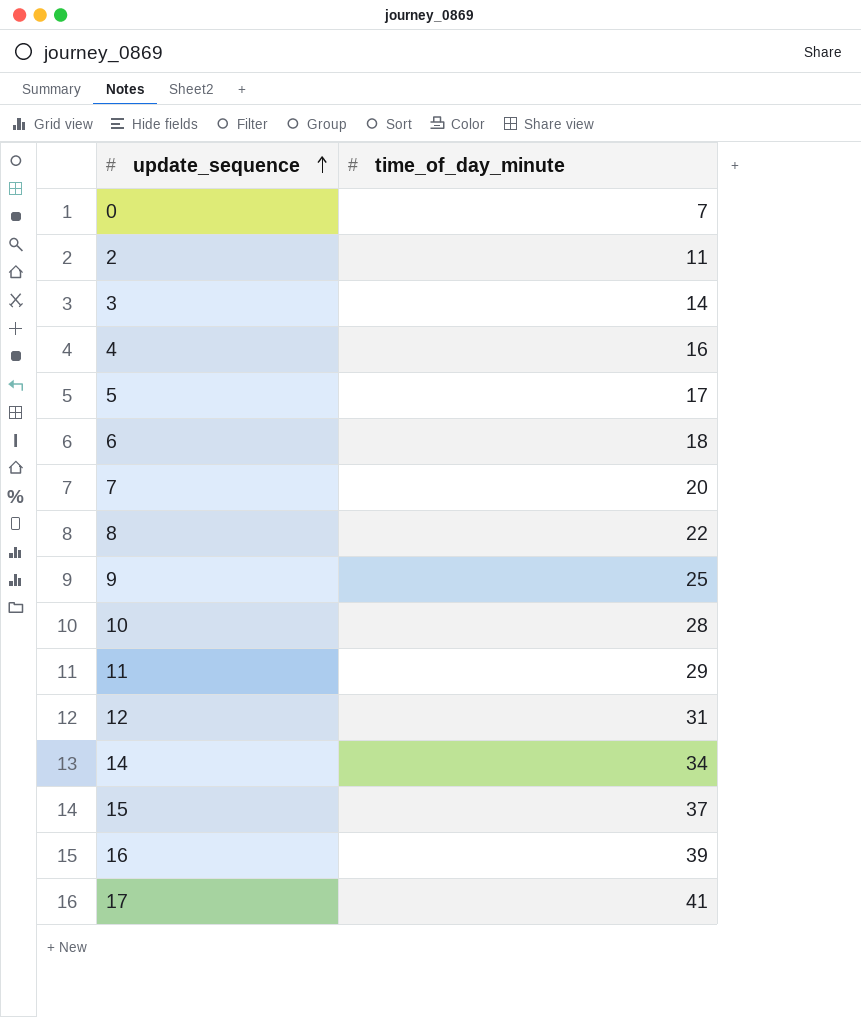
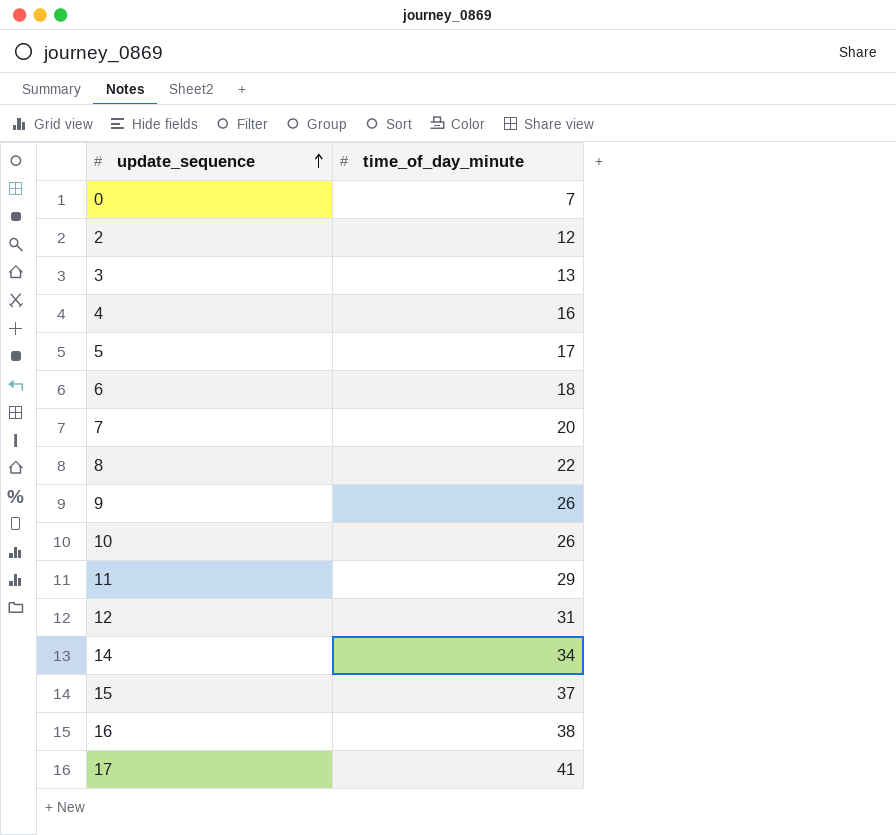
2 | time_of_day_minute: 11 -> 12
3 | time_of_day_minute: 14 -> 13
9 | time_of_day_minute: 25 -> 26
10 | time_of_day_minute: 28 -> 26
16 | time_of_day_minute: 39 -> 38

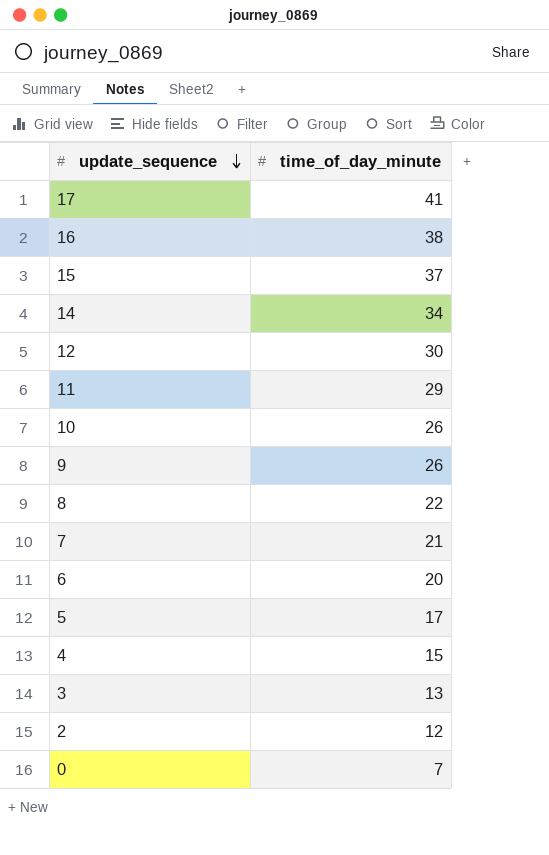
row order: update_sequence ascending -> update_sequence descending
12 | time_of_day_minute: 31 -> 30
7 | time_of_day_minute: 20 -> 21
6 | time_of_day_minute: 18 -> 20
4 | time_of_day_minute: 16 -> 15

